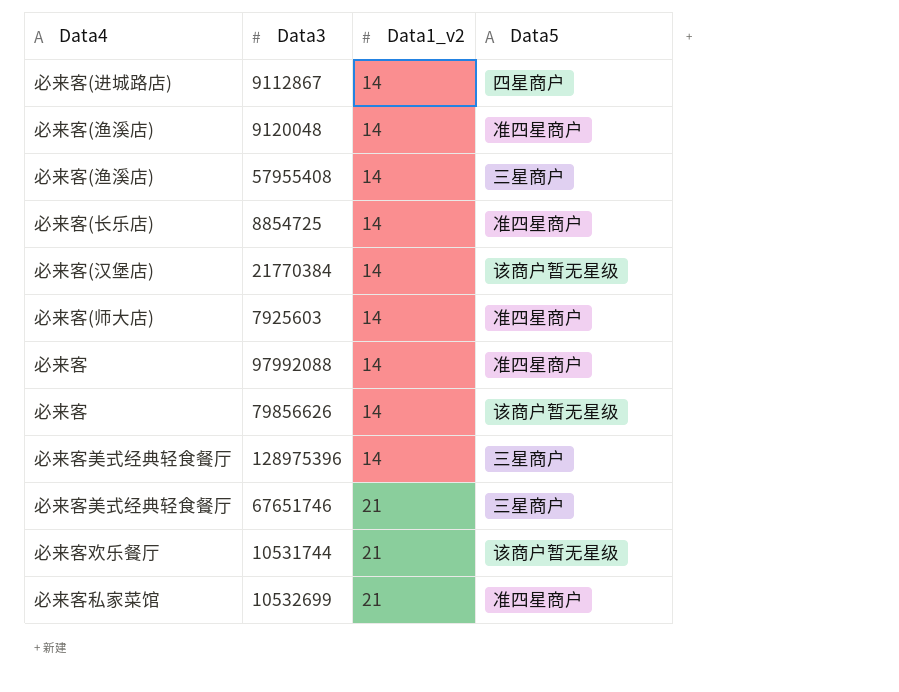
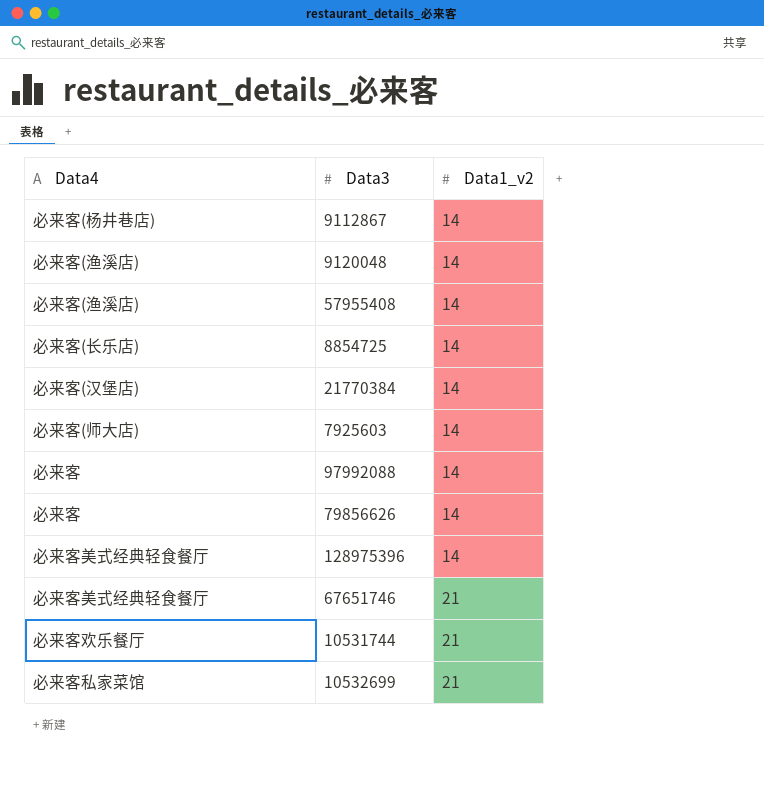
column Data5 | position: 4 -> none
9112867 | Data4: 必来客(进城路店) -> 必来客(杨井巷店)

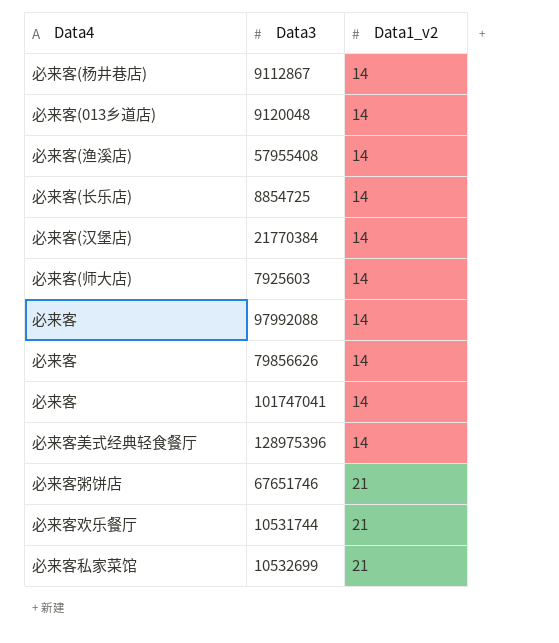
9120048 | Data4: 必来客(渔溪店) -> 必来客(013乡道店)
row 101747041: none -> 必来客 | 14
67651746 | Data4: 必来客美式经典轻食餐厅 -> 必来客粥饼店

